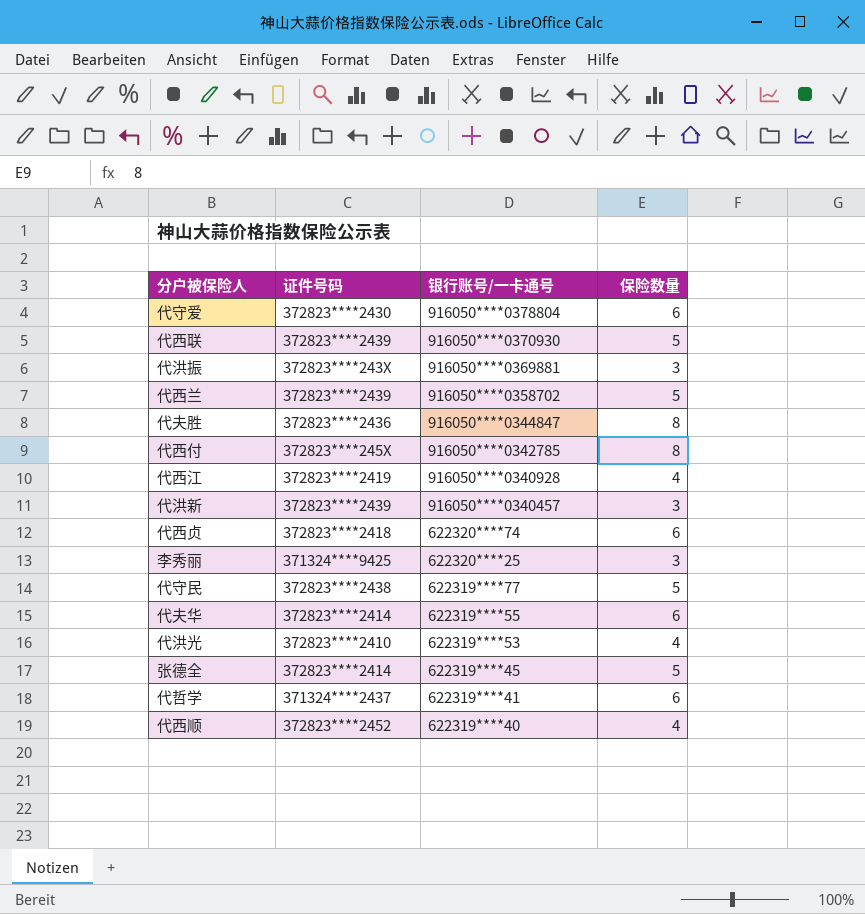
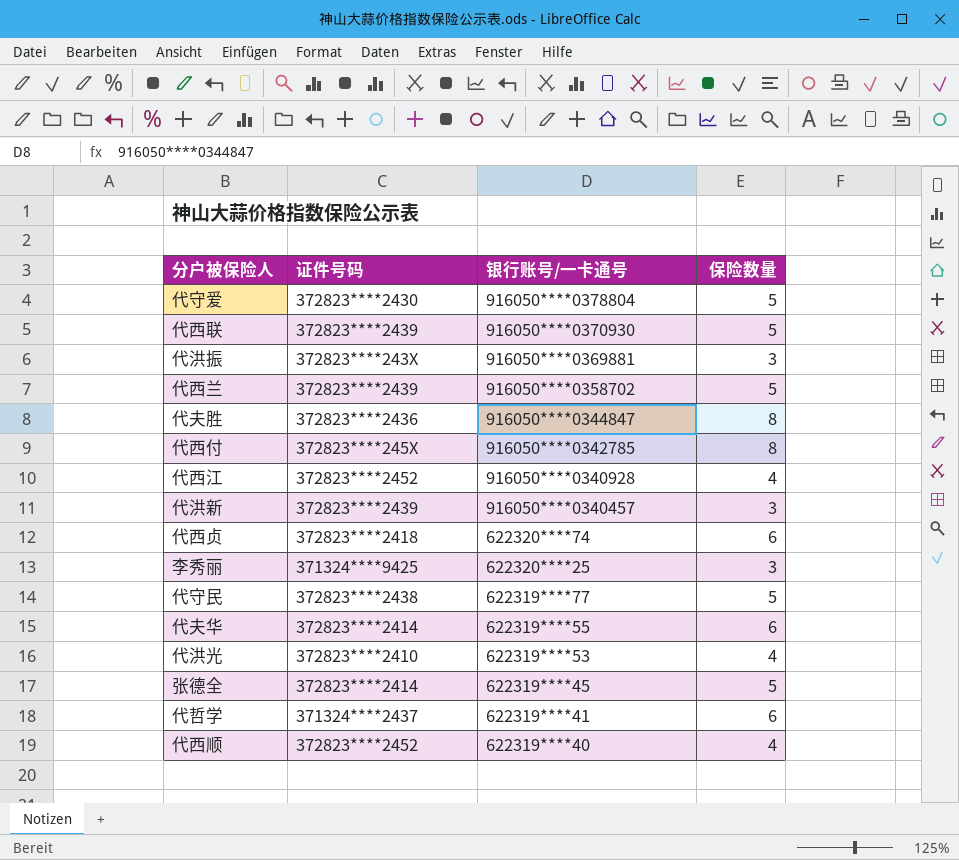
代守爱 | 保险数量: 6 -> 5
代西江 | 证件号码: 372823****2419 -> 372823****2452

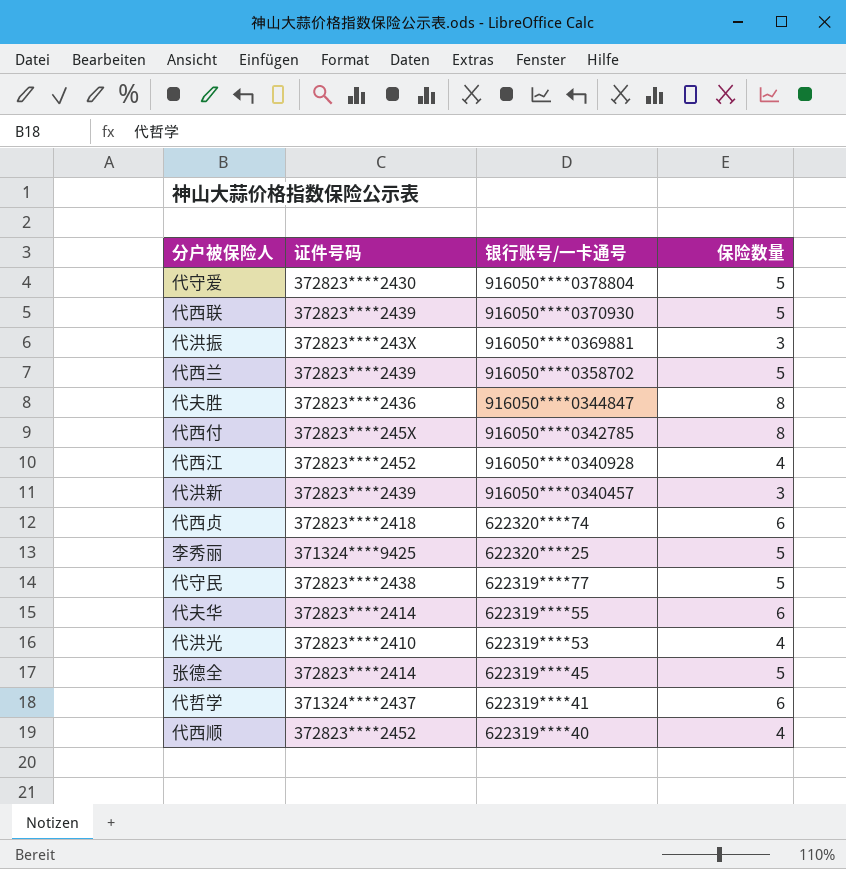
李秀丽 | 保险数量: 3 -> 5

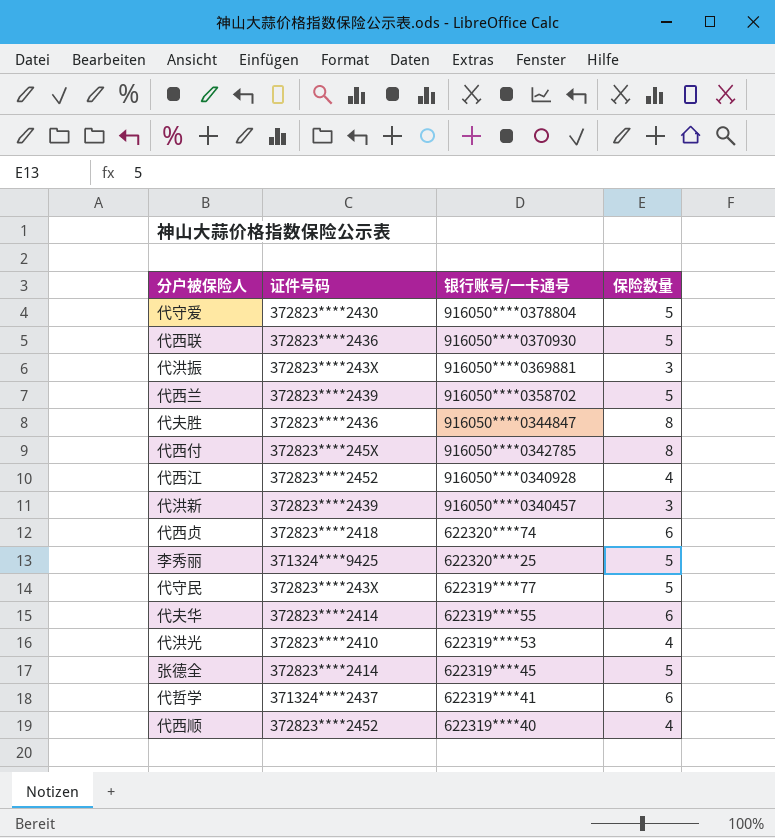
代西联 | 证件号码: 372823****2439 -> 372823****2436
代守民 | 证件号码: 372823****2438 -> 372823****243X

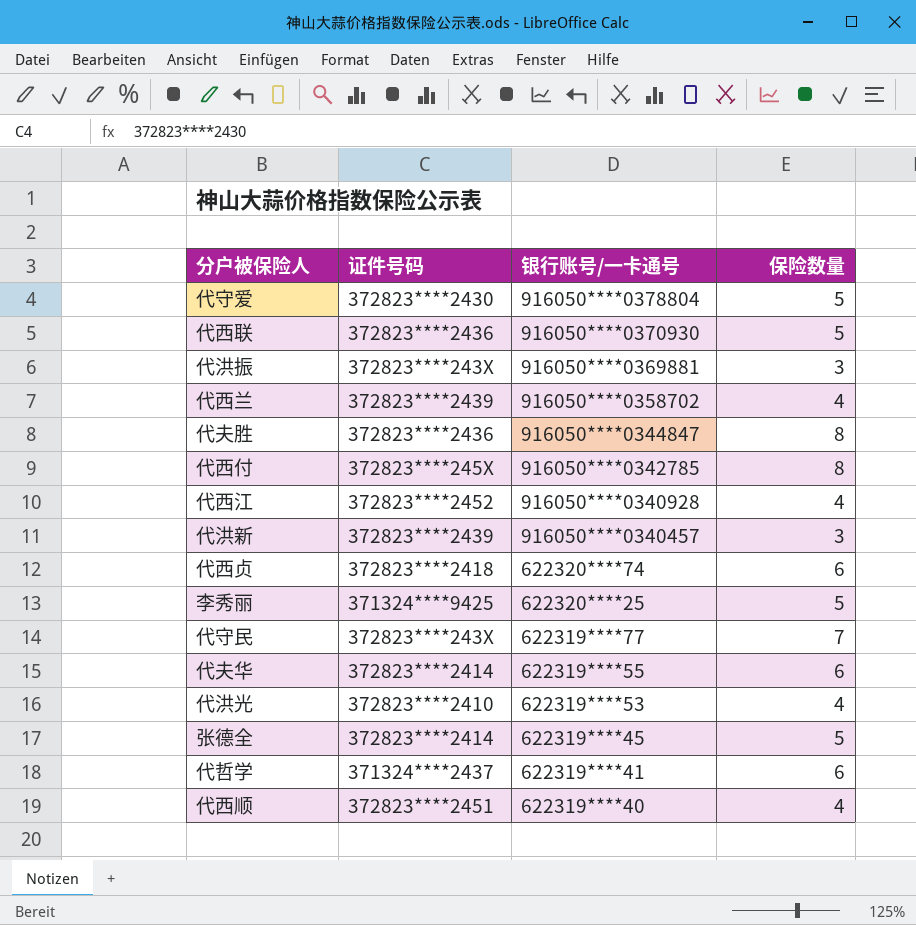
代西兰 | 保险数量: 5 -> 4
代守民 | 保险数量: 5 -> 7
代西顺 | 证件号码: 372823****2452 -> 372823****2451

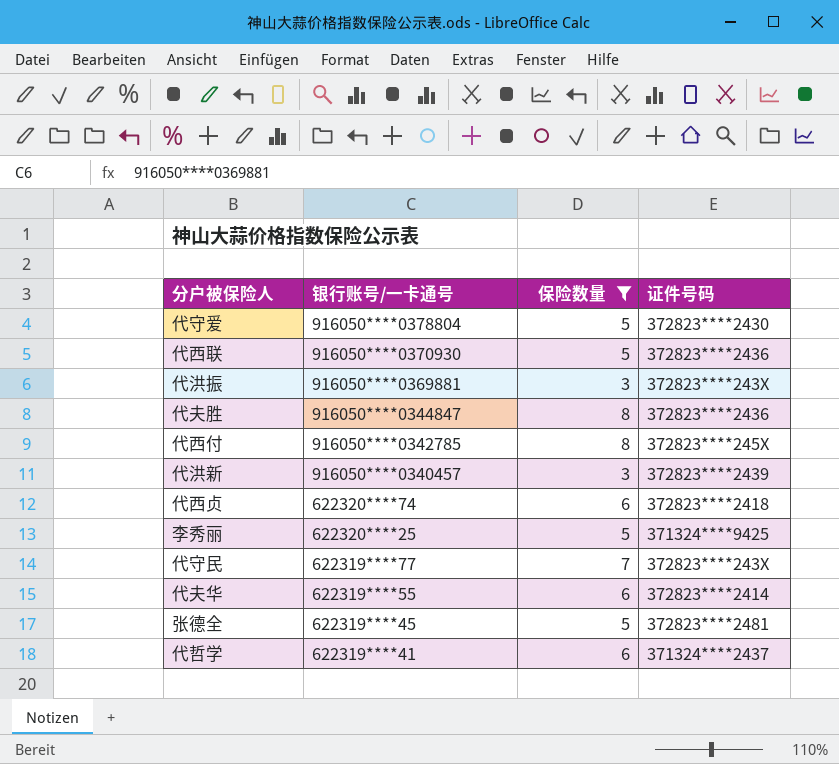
filter: none -> 保险数量 != 4
column 证件号码 | position: 2 -> 4
张德全 | 证件号码: 372823****2414 -> 372823****2481

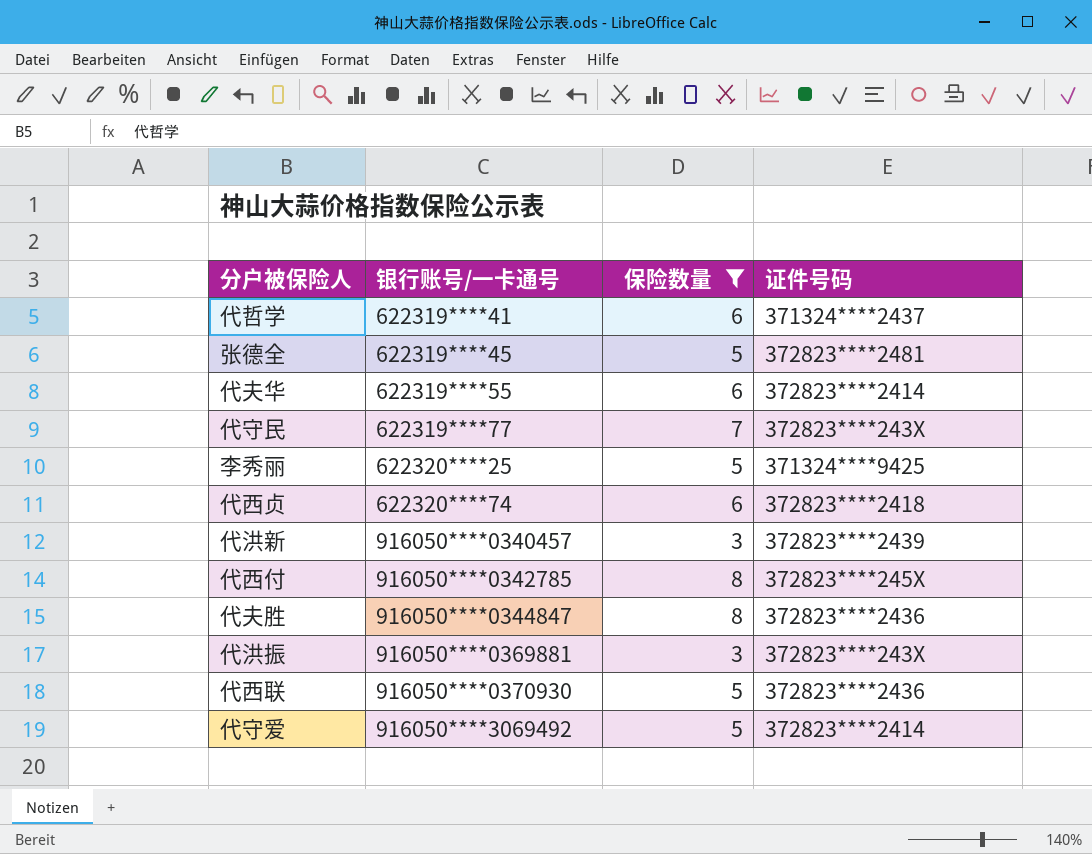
row order: 银行账号/一卡通号 descending -> 银行账号/一卡通号 ascending
代守爱 | 银行账号/一卡通号: 916050****0378804 -> 916050****3069492
代守爱 | 证件号码: 372823****2430 -> 372823****2414

